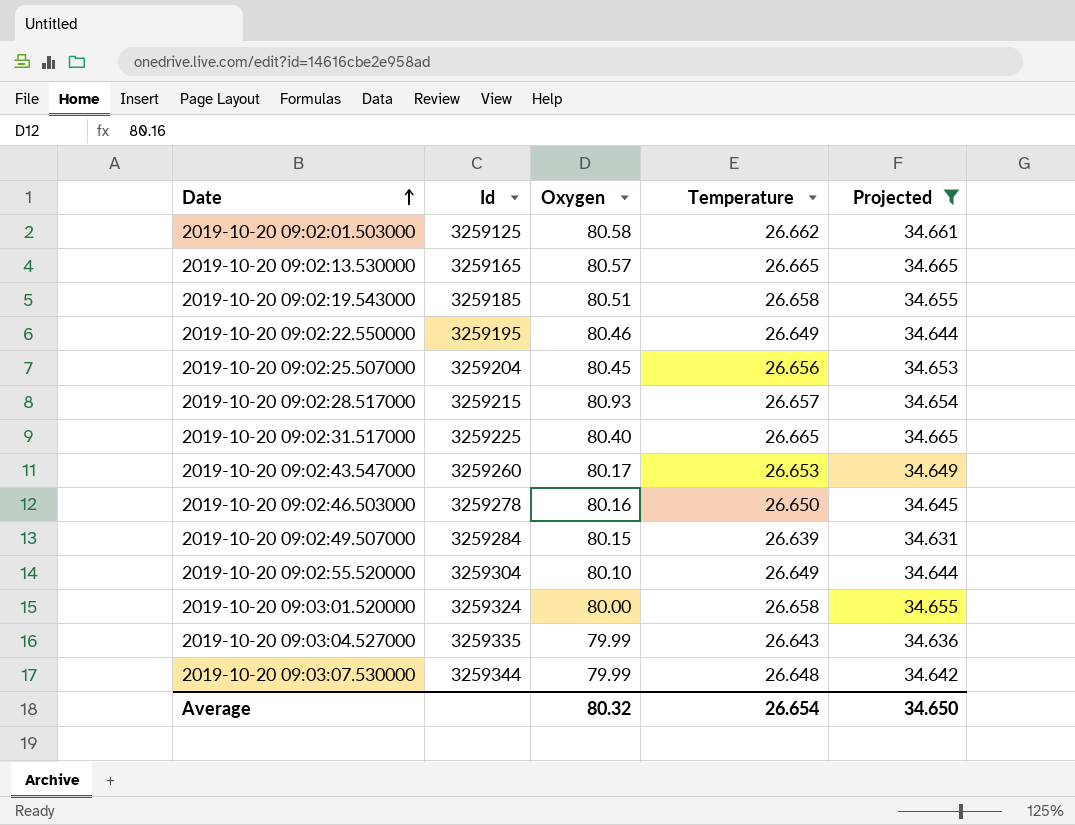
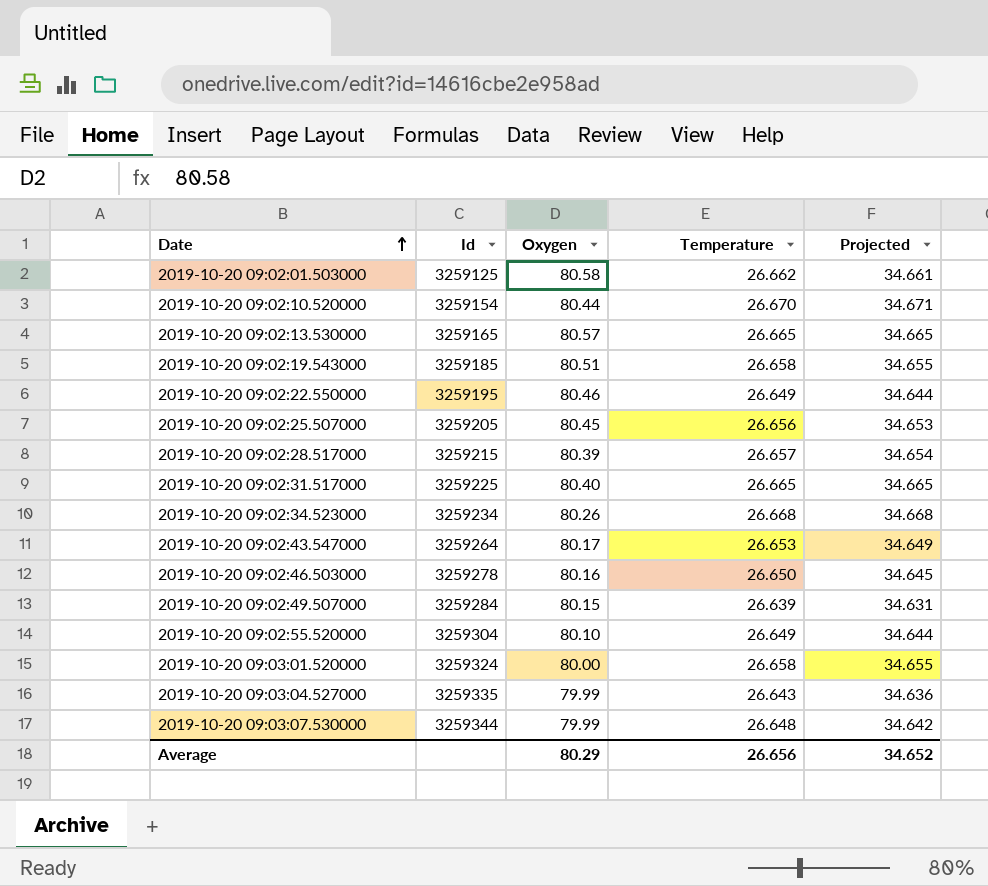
filter: Projected <= 34.665 -> none
2019-10-20 09:02:25.507000 | Id: 3259204 -> 3259205
2019-10-20 09:02:28.517000 | Oxygen: 80.93 -> 80.39
2019-10-20 09:02:43.547000 | Id: 3259260 -> 3259264
Average | Oxygen: 80.32 -> 80.29
Average | Temperature: 26.654 -> 26.656
Average | Projected: 34.650 -> 34.652

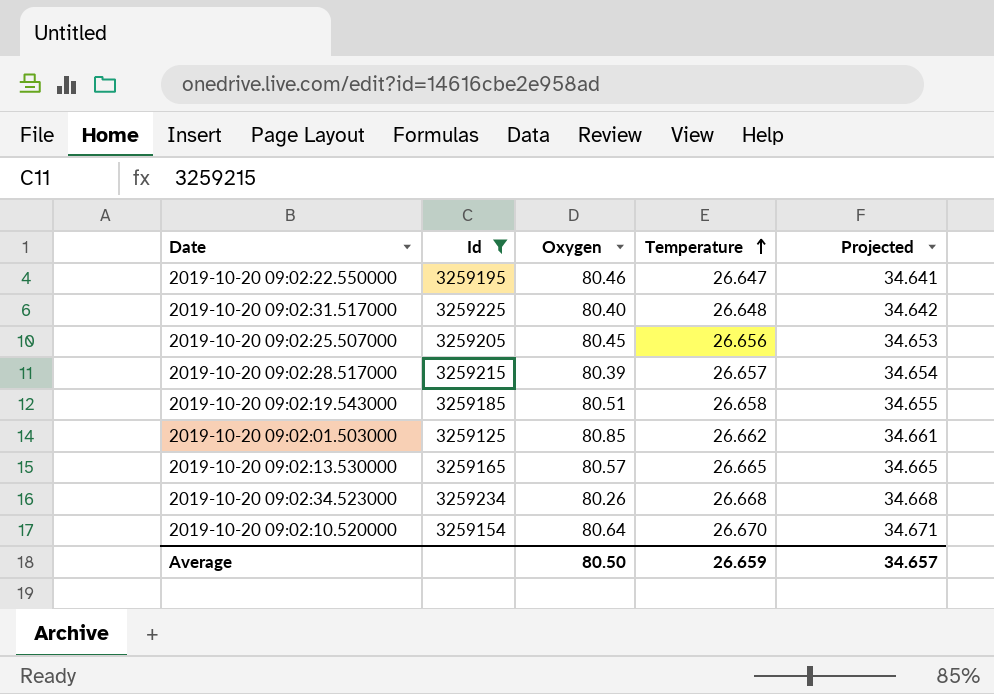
filter: none -> Id <= 3259234
row order: Date ascending -> Temperature ascending
2019-10-20 09:02:22.550000 | Temperature: 26.649 -> 26.647
2019-10-20 09:02:22.550000 | Projected: 34.644 -> 34.641
2019-10-20 09:02:31.517000 | Temperature: 26.665 -> 26.648
2019-10-20 09:02:31.517000 | Projected: 34.665 -> 34.642
2019-10-20 09:02:01.503000 | Oxygen: 80.58 -> 80.85
2019-10-20 09:02:10.520000 | Oxygen: 80.44 -> 80.64
Average | Oxygen: 80.29 -> 80.50
Average | Temperature: 26.656 -> 26.659
Average | Projected: 34.652 -> 34.657

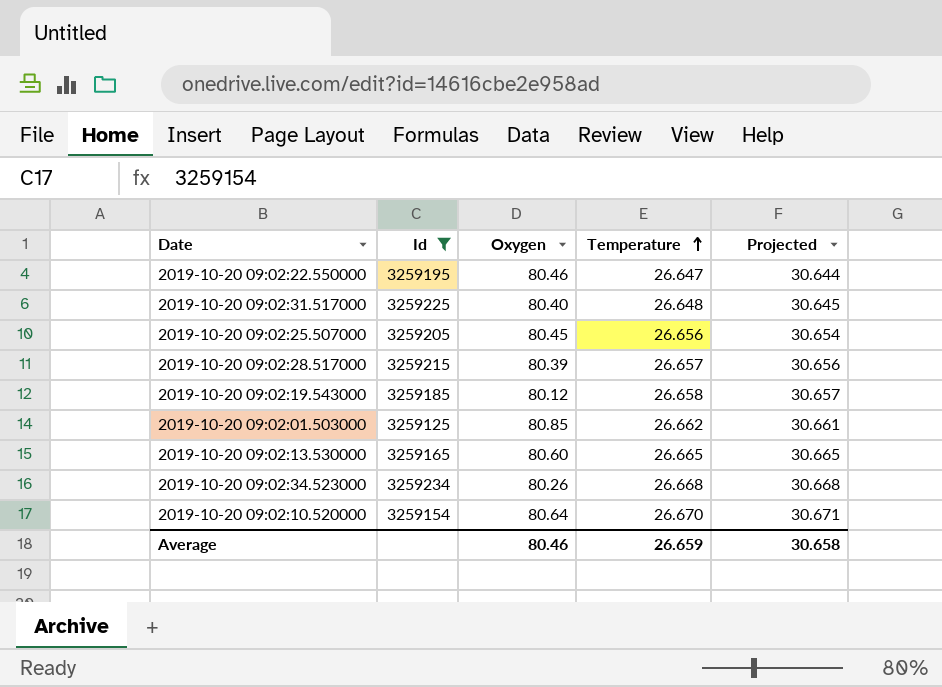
column Projected | formula: [Temperature] * 1.3 -> [Temperature] * 1.15
2019-10-20 09:02:19.543000 | Oxygen: 80.51 -> 80.12
2019-10-20 09:02:13.530000 | Oxygen: 80.57 -> 80.60
Average | Oxygen: 80.50 -> 80.46
Average | Projected: 34.657 -> 30.658

